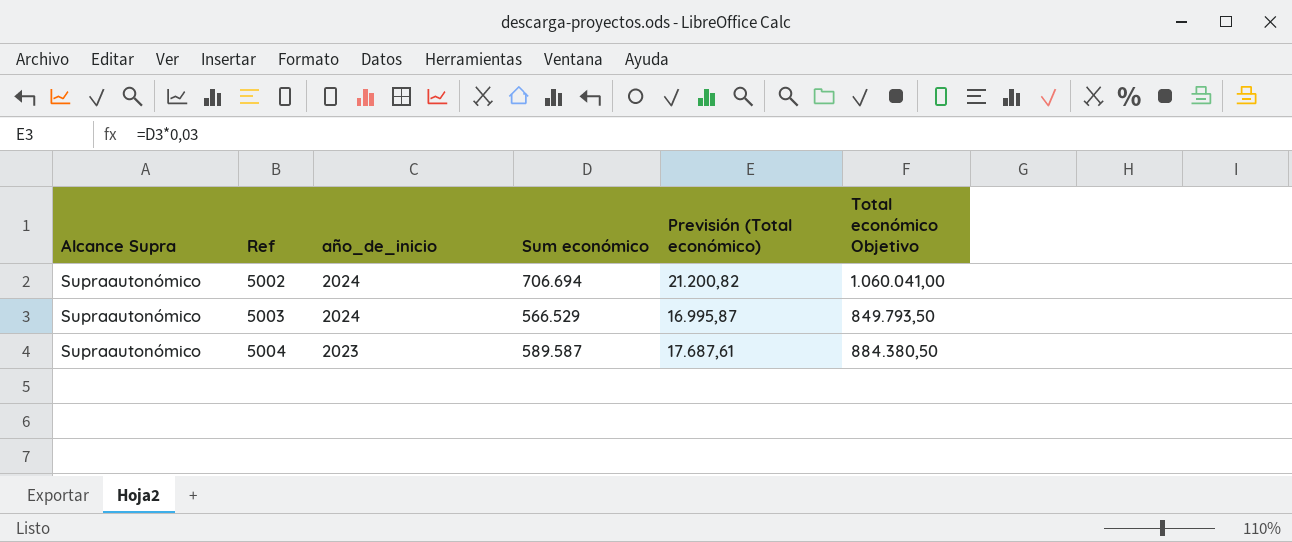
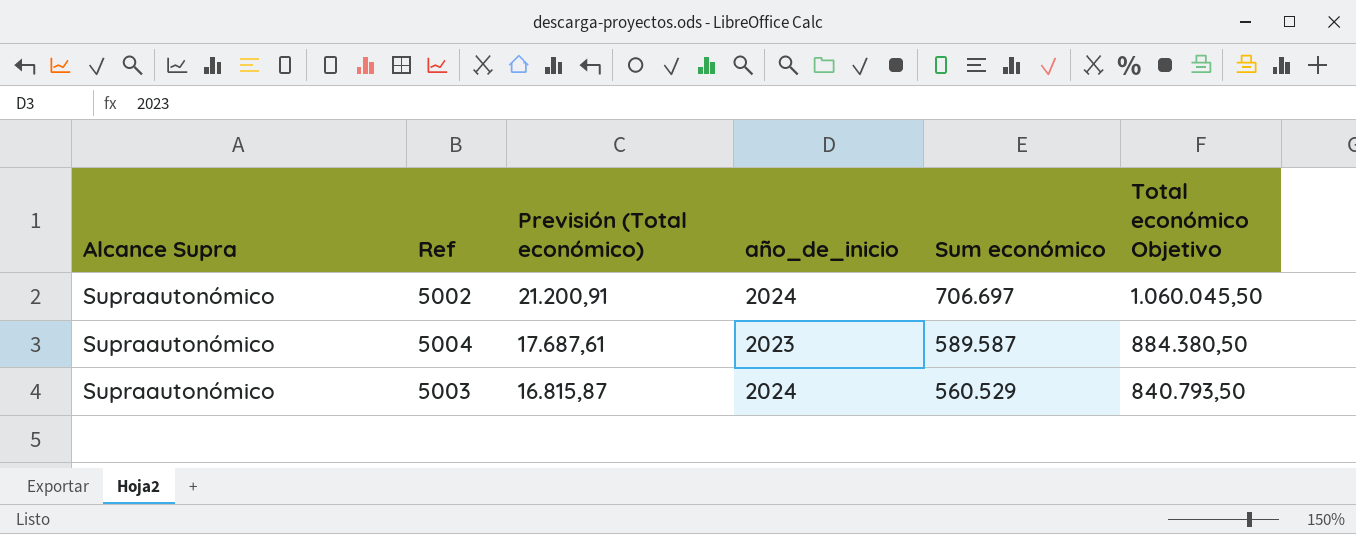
row order: Ref ascending -> Previsión (Total económico) descending
column Previsión (Total económico) | position: 5 -> 3
5002 | Previsión (Total económico): 21.200,82 -> 21.200,91
5002 | Sum económico: 706.694 -> 706.697
5002 | Total económico Objetivo: 1.060.041,00 -> 1.060.045,50
5003 | Previsión (Total económico): 16.995,87 -> 16.815,87
5003 | Sum económico: 566.529 -> 560.529
5003 | Total económico Objetivo: 849.793,50 -> 840.793,50

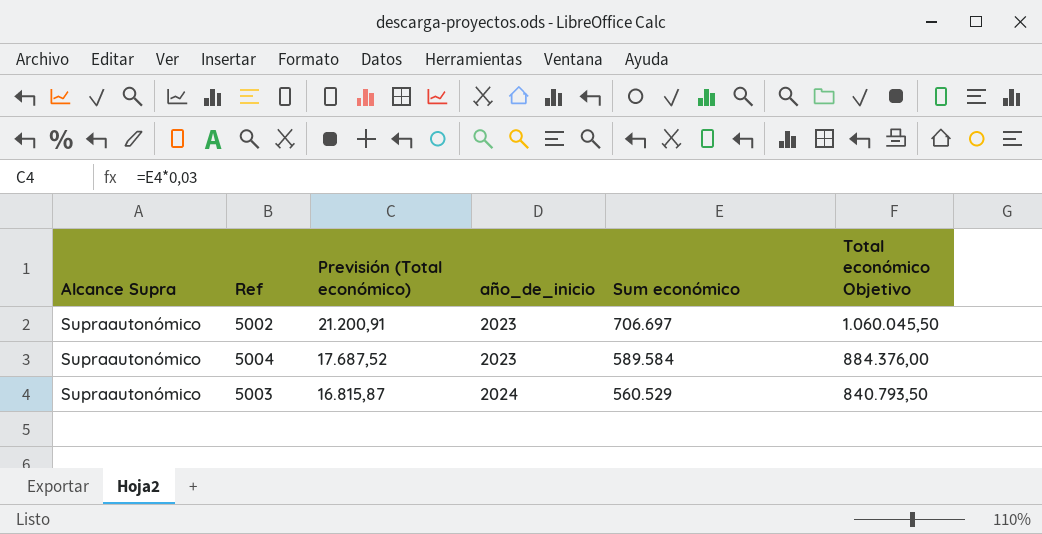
5002 | año_de_inicio: 2024 -> 2023
5004 | Previsión (Total económico): 17.687,61 -> 17.687,52
5004 | Sum económico: 589.587 -> 589.584
5004 | Total económico Objetivo: 884.380,50 -> 884.376,00

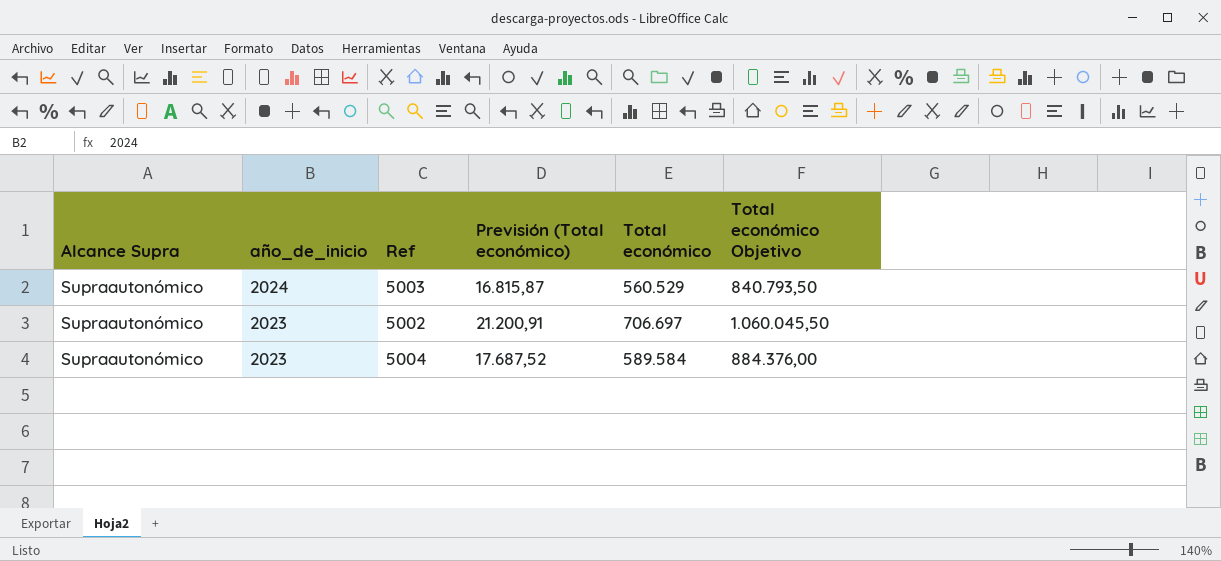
row order: Previsión (Total económico) descending -> año_de_inicio descending
column año_de_inicio | position: 4 -> 2
column name: Sum económico -> Total económico

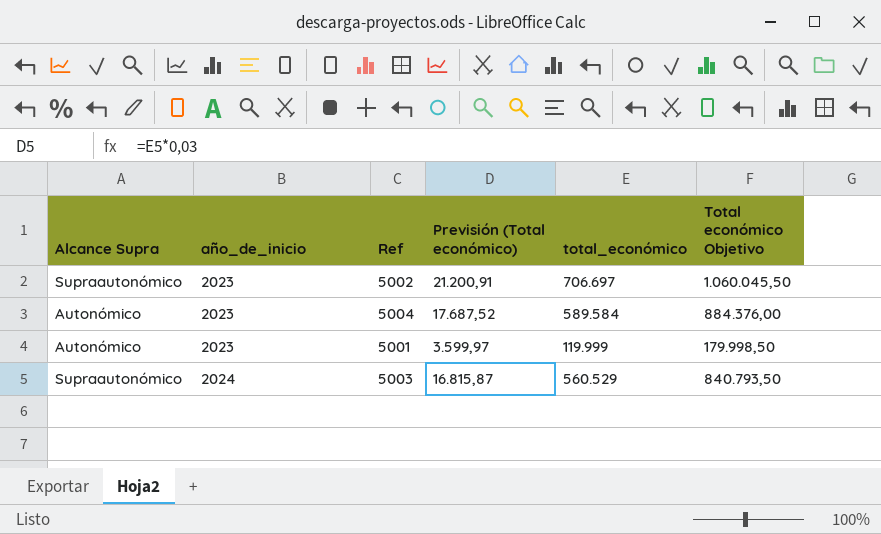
row order: año_de_inicio descending -> año_de_inicio ascending
column name: Total económico -> total_económico
5004 | Alcance Supra: Supraautonómico -> Autonómico
row 5001: none -> Autonómico | 2023 | 3.599,97 | 119.999 | 179.998,50

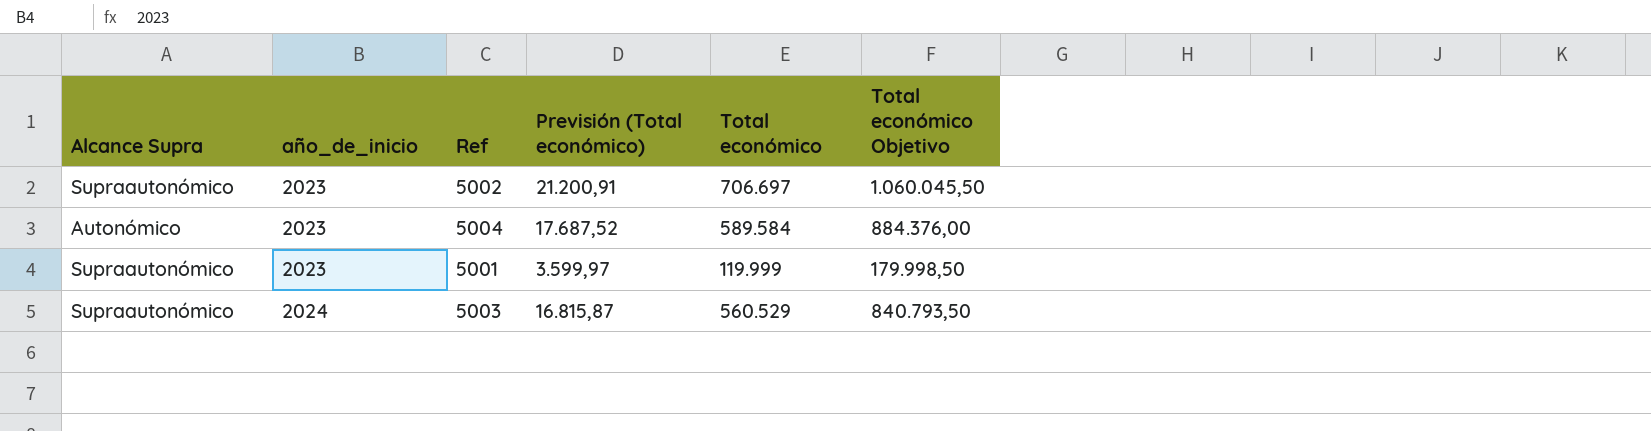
column name: total_económico -> Total económico
5001 | Alcance Supra: Autonómico -> Supraautonómico

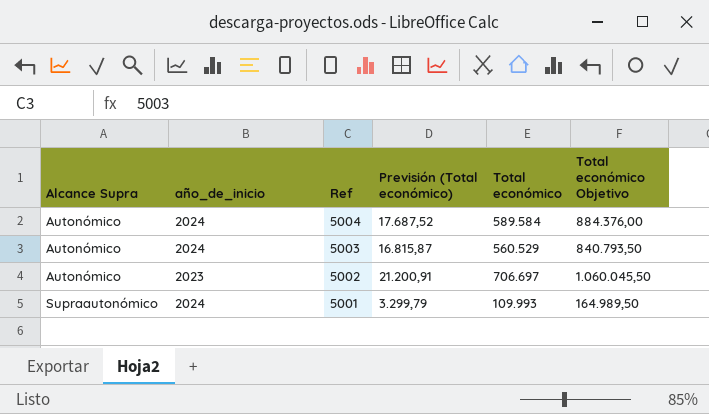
row order: año_de_inicio ascending -> Alcance Supra ascending
5004 | año_de_inicio: 2023 -> 2024
5003 | Alcance Supra: Supraautonómico -> Autonómico
5002 | Alcance Supra: Supraautonómico -> Autonómico
5001 | año_de_inicio: 2023 -> 2024
5001 | Previsión (Total económico): 3.599,97 -> 3.299,79
5001 | Total económico: 119.999 -> 109.993
5001 | Total económico Objetivo: 179.998,50 -> 164.989,50

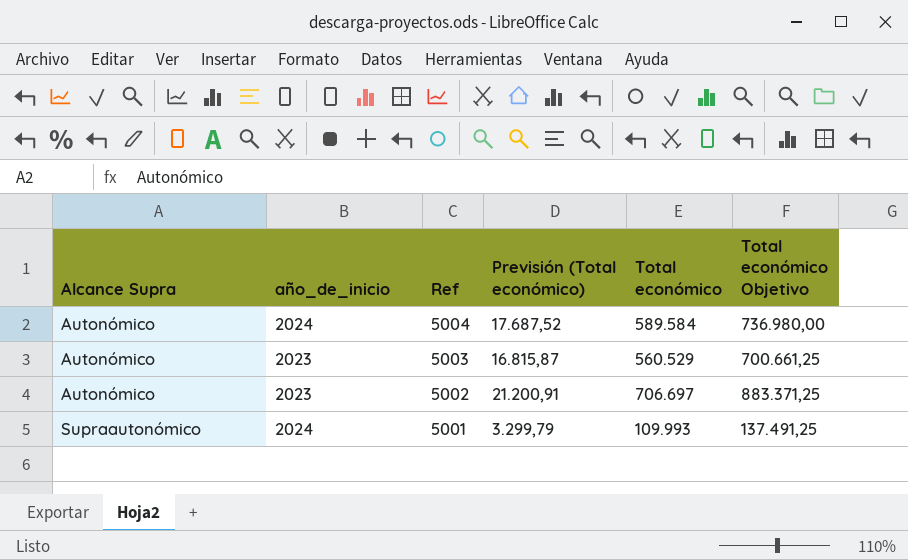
column Total económico Objetivo | formula: [Total económico] * 1,5 -> [Total económico] * 1,25
5003 | año_de_inicio: 2024 -> 2023

